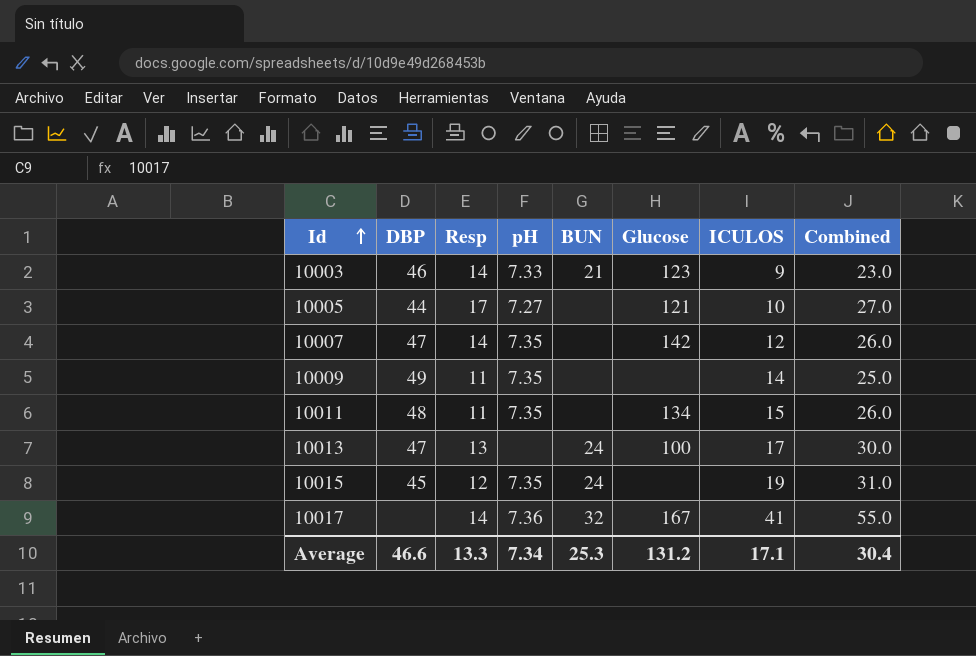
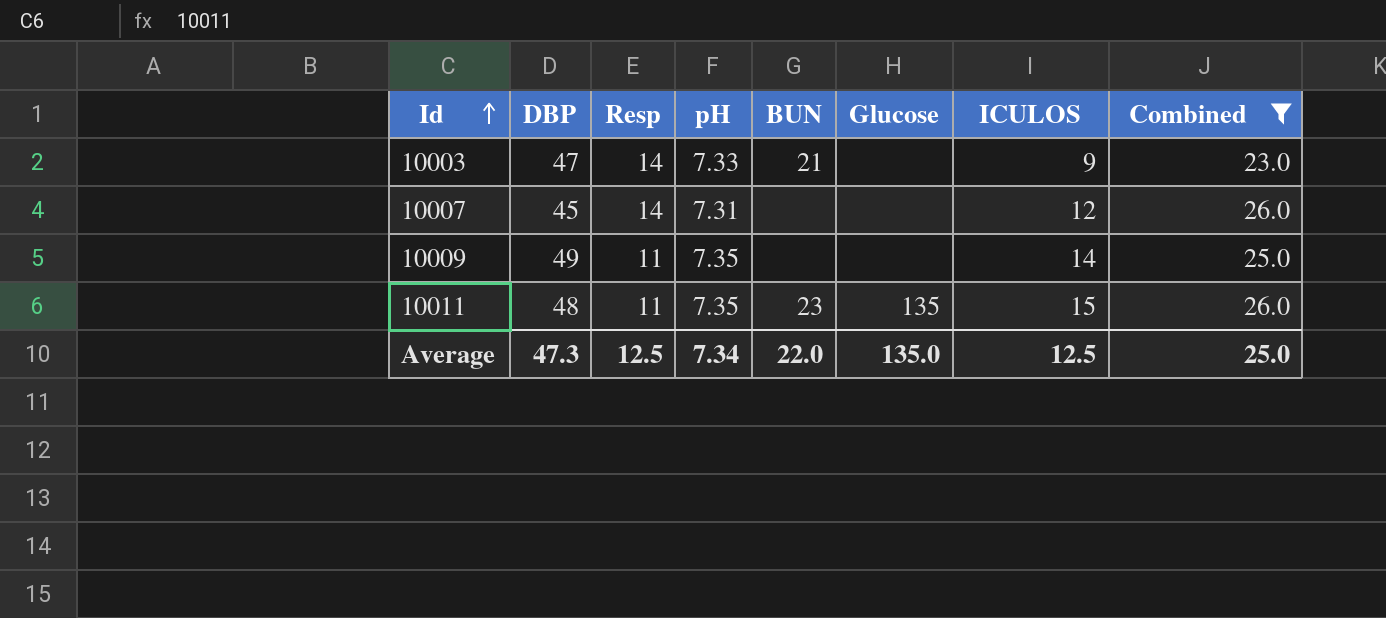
filter: none -> Combined <= 26.0
10003 | DBP: 46 -> 47
10003 | Glucose: 123 -> none
10007 | DBP: 47 -> 45
10007 | pH: 7.35 -> 7.31
10007 | Glucose: 142 -> none
10011 | BUN: none -> 23
10011 | Glucose: 134 -> 135
Average | DBP: 46.6 -> 47.3
Average | Resp: 13.3 -> 12.5
Average | BUN: 25.3 -> 22.0
Average | Glucose: 131.2 -> 135.0
Average | ICULOS: 17.1 -> 12.5
Average | Combined: 30.4 -> 25.0

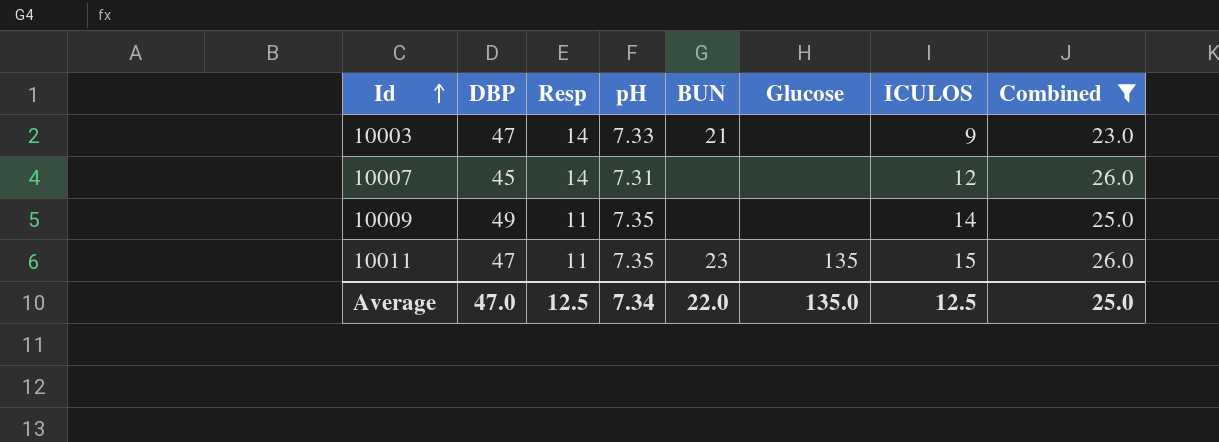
10011 | DBP: 48 -> 47
Average | DBP: 47.3 -> 47.0

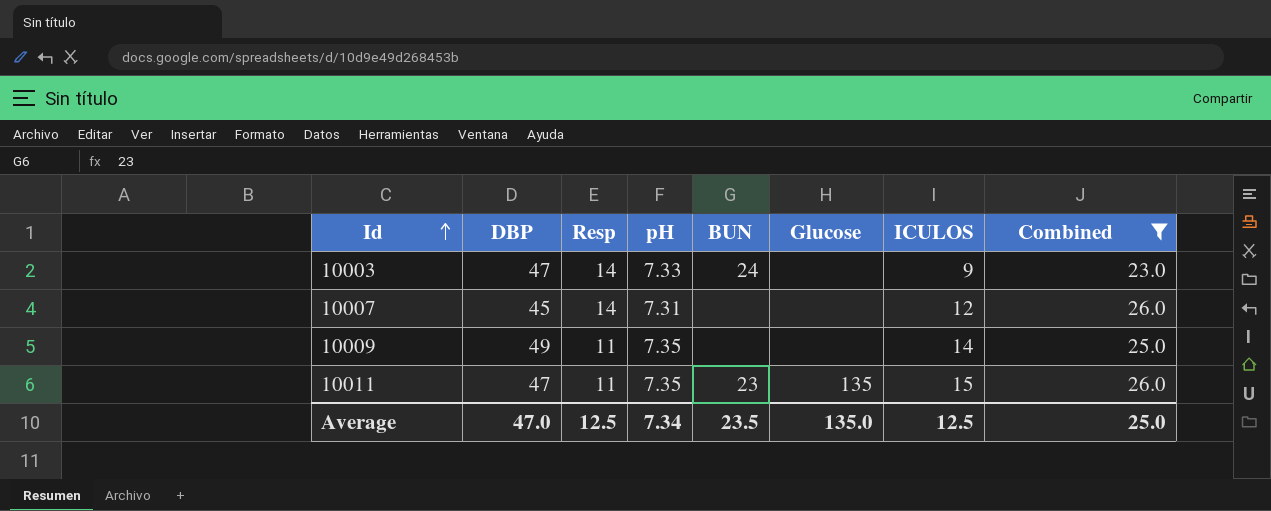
10003 | BUN: 21 -> 24
Average | BUN: 22.0 -> 23.5

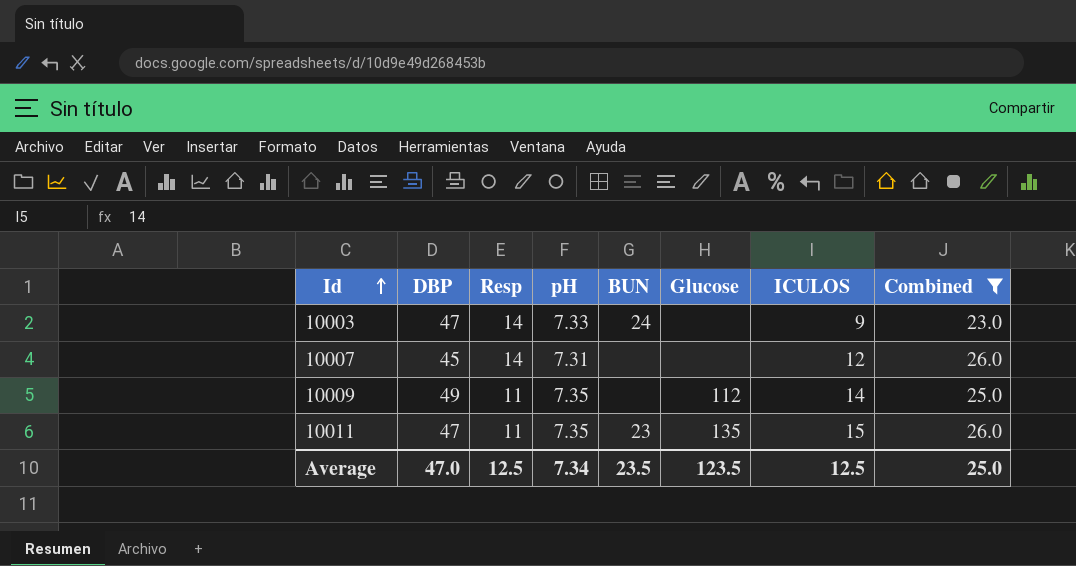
10009 | Glucose: none -> 112
Average | Glucose: 135.0 -> 123.5

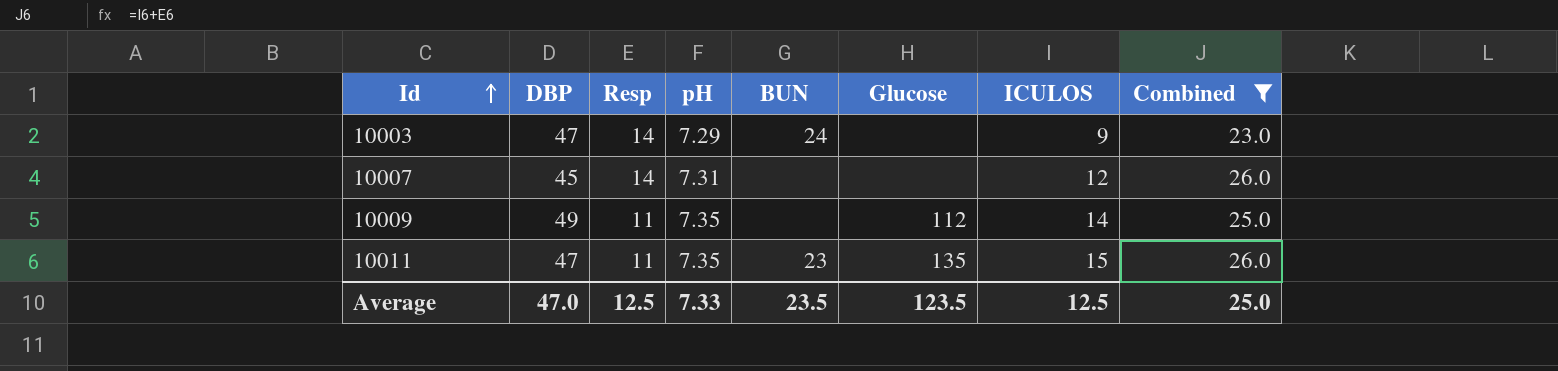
10003 | pH: 7.33 -> 7.29
Average | pH: 7.34 -> 7.33

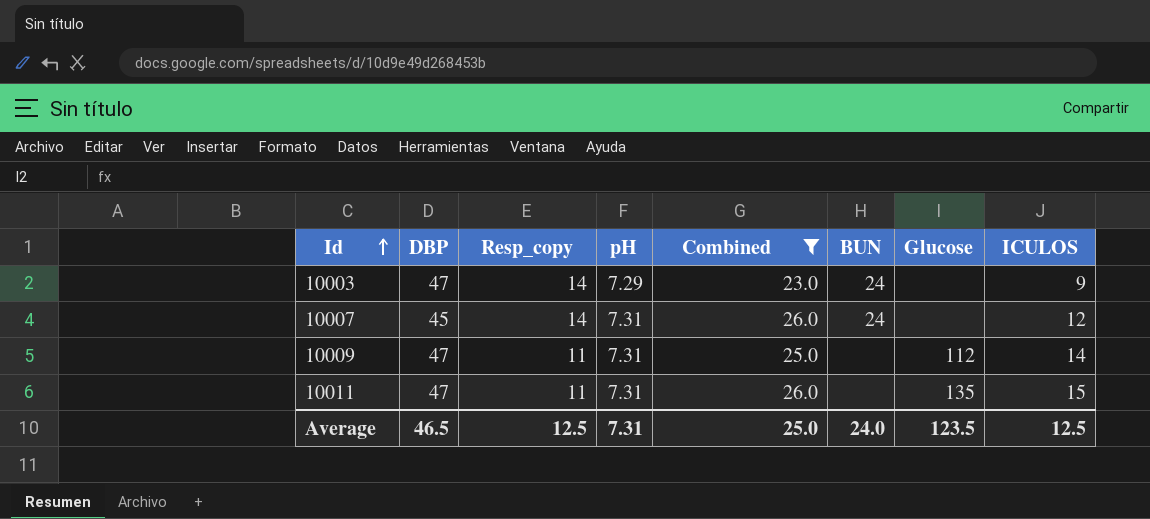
column name: Resp -> Resp_copy
column Combined | position: 8 -> 5
10007 | BUN: none -> 24
10009 | DBP: 49 -> 47
10009 | pH: 7.35 -> 7.31
10011 | pH: 7.35 -> 7.31
10011 | BUN: 23 -> none
Average | DBP: 47.0 -> 46.5
Average | pH: 7.33 -> 7.31
Average | BUN: 23.5 -> 24.0

